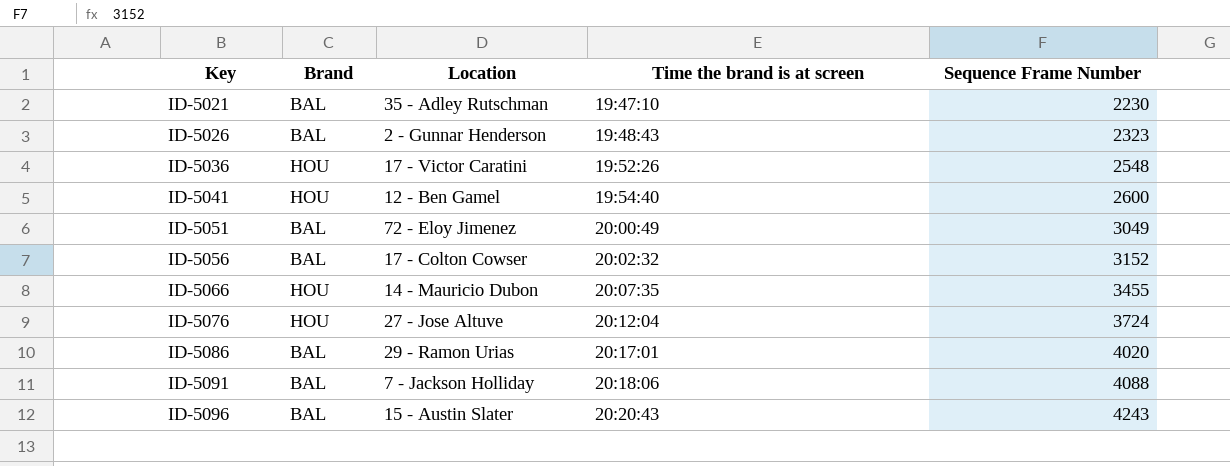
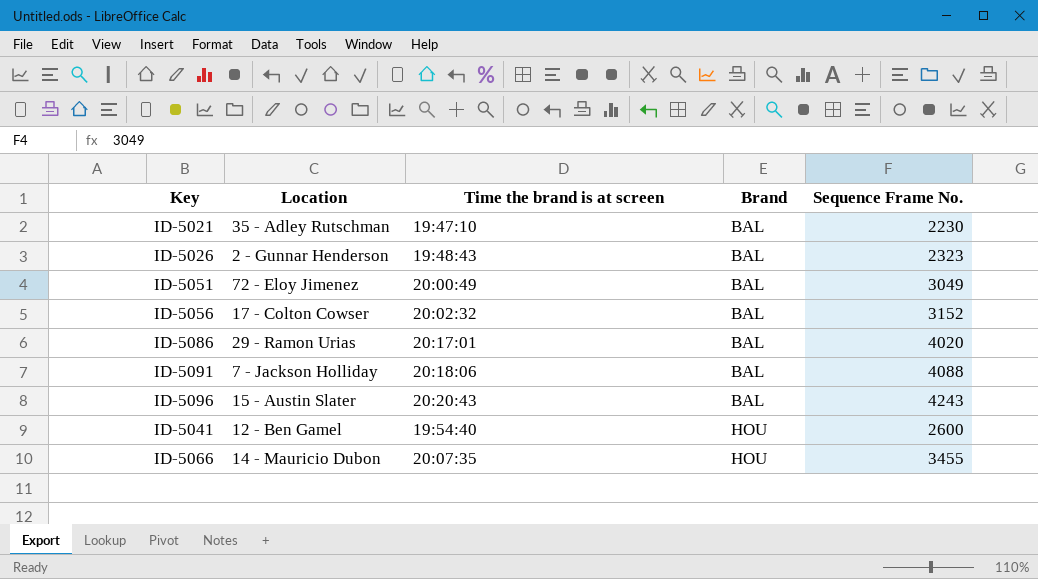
row order: Key ascending -> Brand ascending
column Brand | position: 2 -> 4
column name: Sequence Frame Number -> Sequence Frame No.
row ID-5036: HOU | 17 - Victor Caratini | 19:52:26 | 2548 -> none
row ID-5076: HOU | 27 - Jose Altuve | 20:12:04 | 3724 -> none

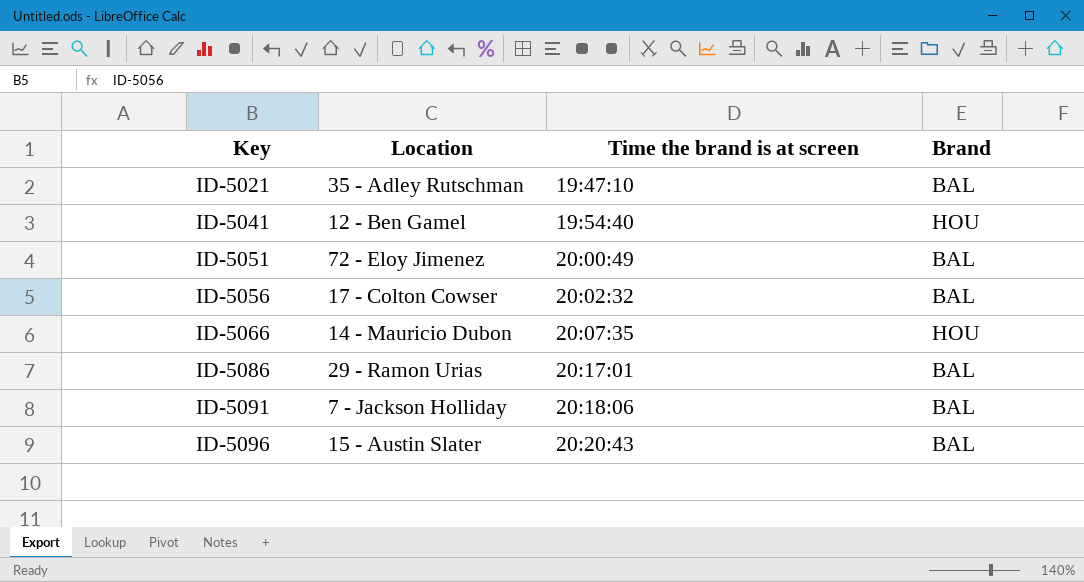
row order: Brand ascending -> Key ascending
column Sequence Frame No. | position: 5 -> none
row ID-5026: 2 - Gunnar Henderson | 19:48:43 | BAL | 2323 -> none

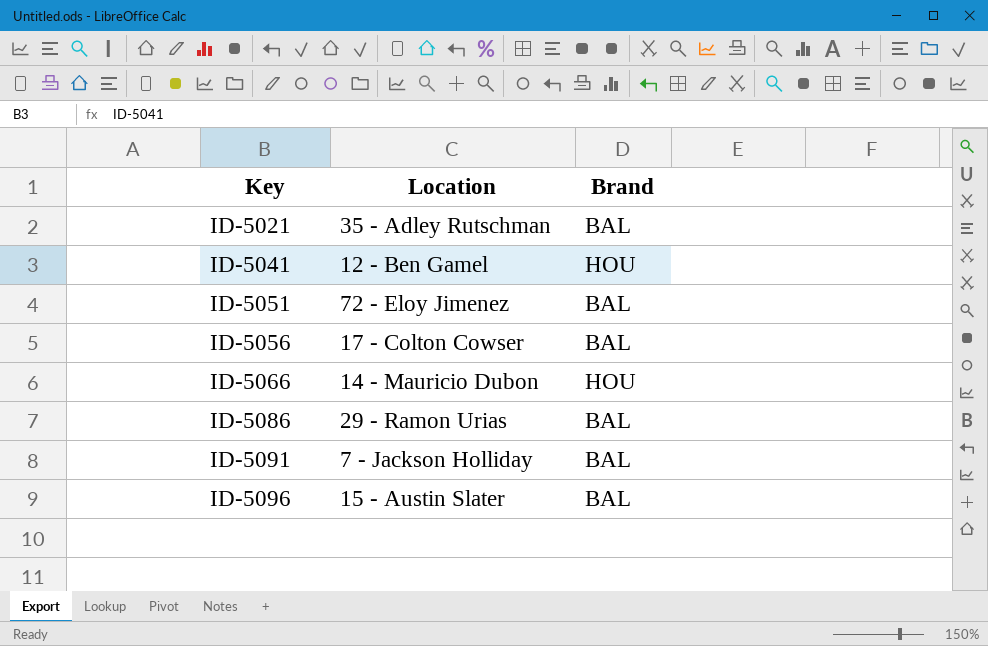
column Time the brand is at screen | position: 3 -> none

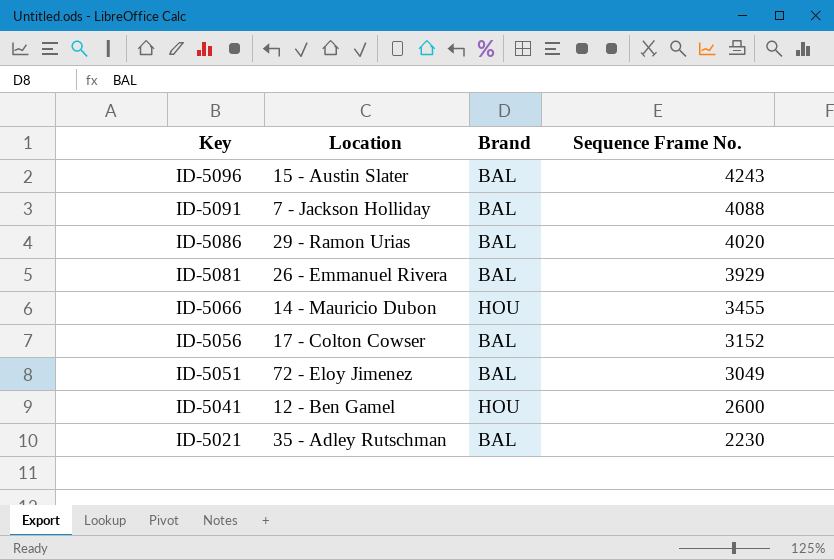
row order: Key ascending -> Key descending
column Sequence Frame No. | position: none -> 4
row ID-5081: none -> 26 - Emmanuel Rivera | BAL | 3929

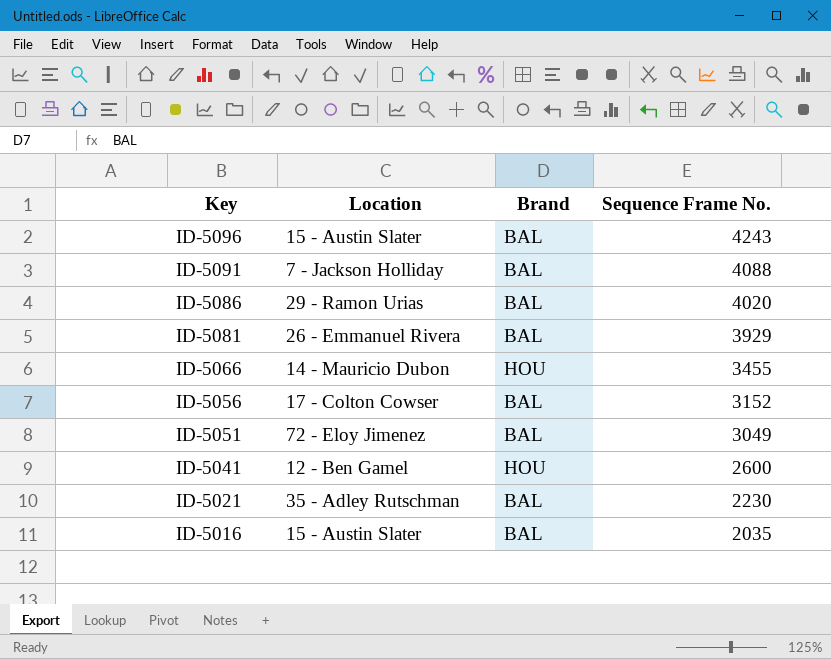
row ID-5016: none -> 15 - Austin Slater | BAL | 2035

